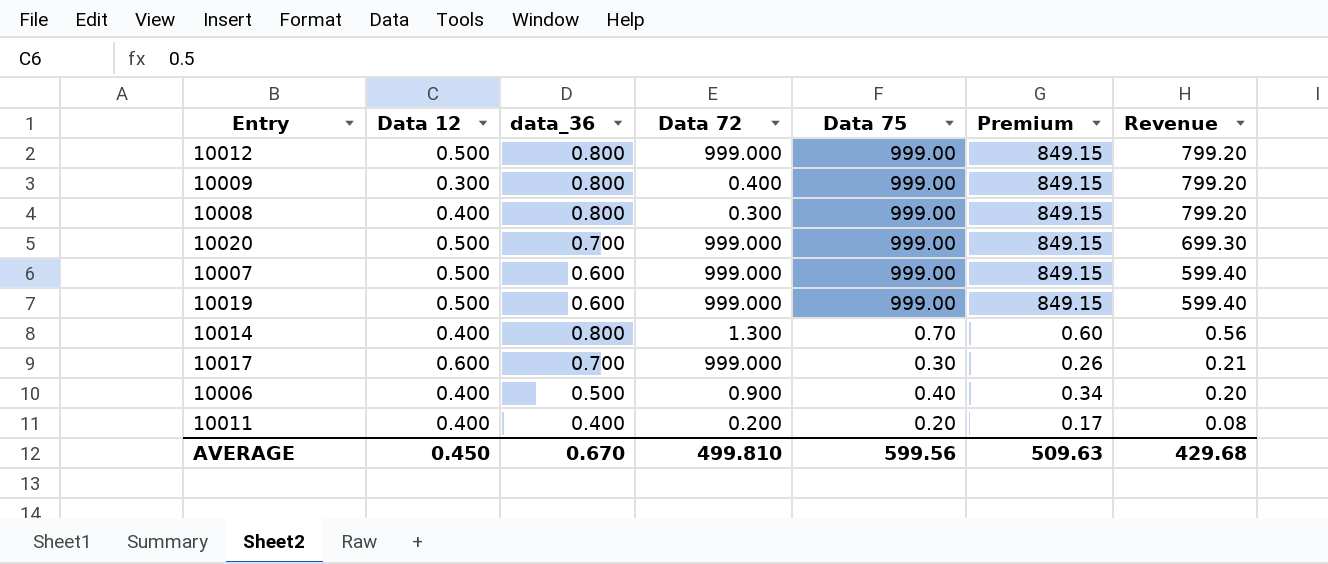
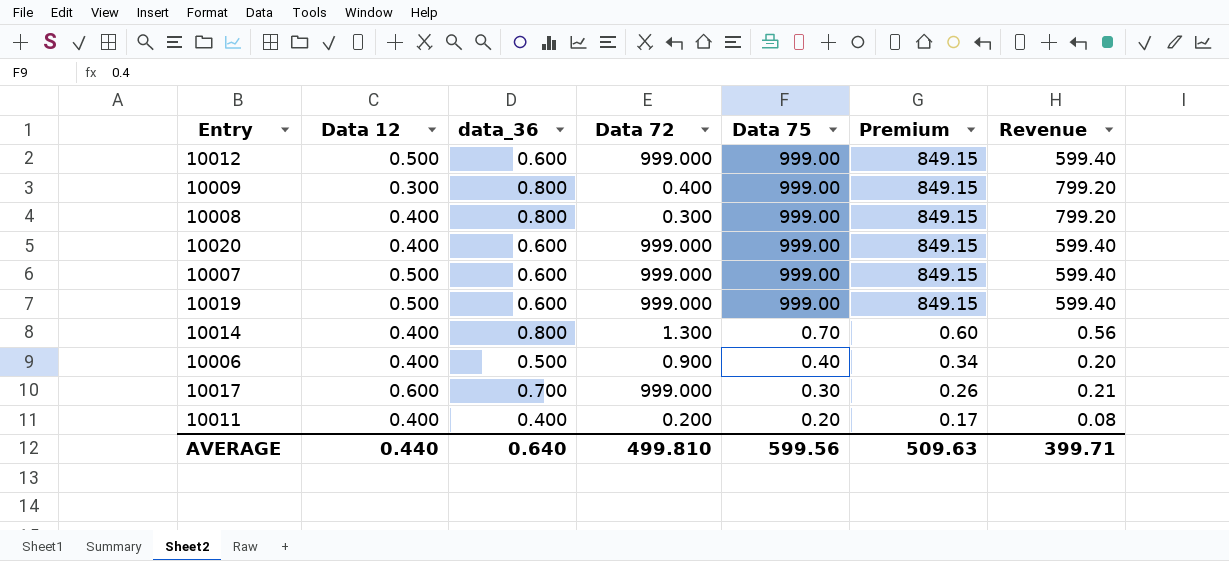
row order: Revenue descending -> Data 75 descending
10012 | data_36: 0.800 -> 0.600
10012 | Revenue: 799.20 -> 599.40
10020 | Data 12: 0.500 -> 0.400
10020 | data_36: 0.700 -> 0.600
10020 | Revenue: 699.30 -> 599.40
AVERAGE | Data 12: 0.450 -> 0.440
AVERAGE | data_36: 0.670 -> 0.640
AVERAGE | Revenue: 429.68 -> 399.71

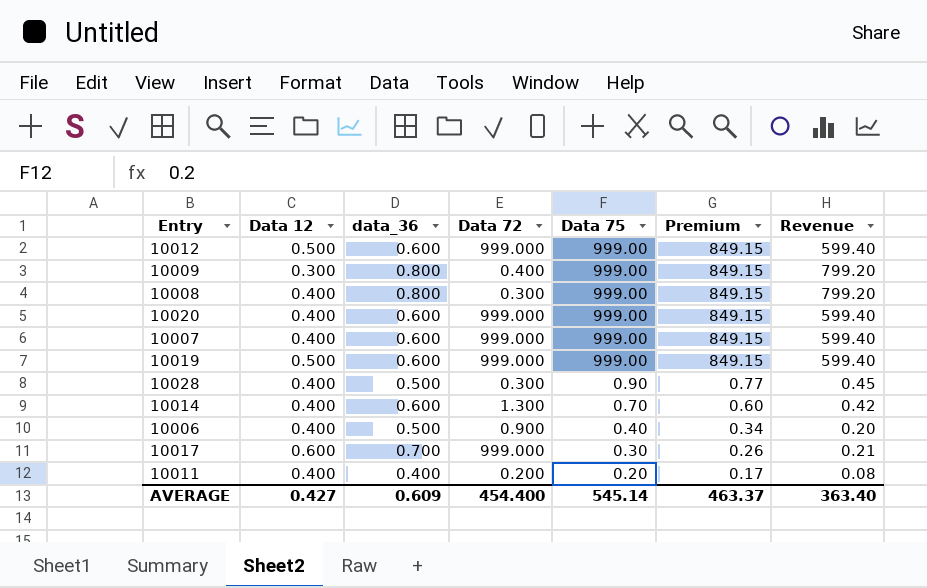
10007 | Data 12: 0.500 -> 0.400
row 10028: none -> 0.400 | 0.500 | 0.300 | 0.90 | 0.77 | 0.45
10014 | data_36: 0.800 -> 0.600
10014 | Revenue: 0.56 -> 0.42
AVERAGE | Data 12: 0.440 -> 0.427
AVERAGE | data_36: 0.640 -> 0.609
AVERAGE | Data 72: 499.810 -> 454.400
AVERAGE | Data 75: 599.56 -> 545.14
AVERAGE | Premium: 509.63 -> 463.37
AVERAGE | Revenue: 399.71 -> 363.40

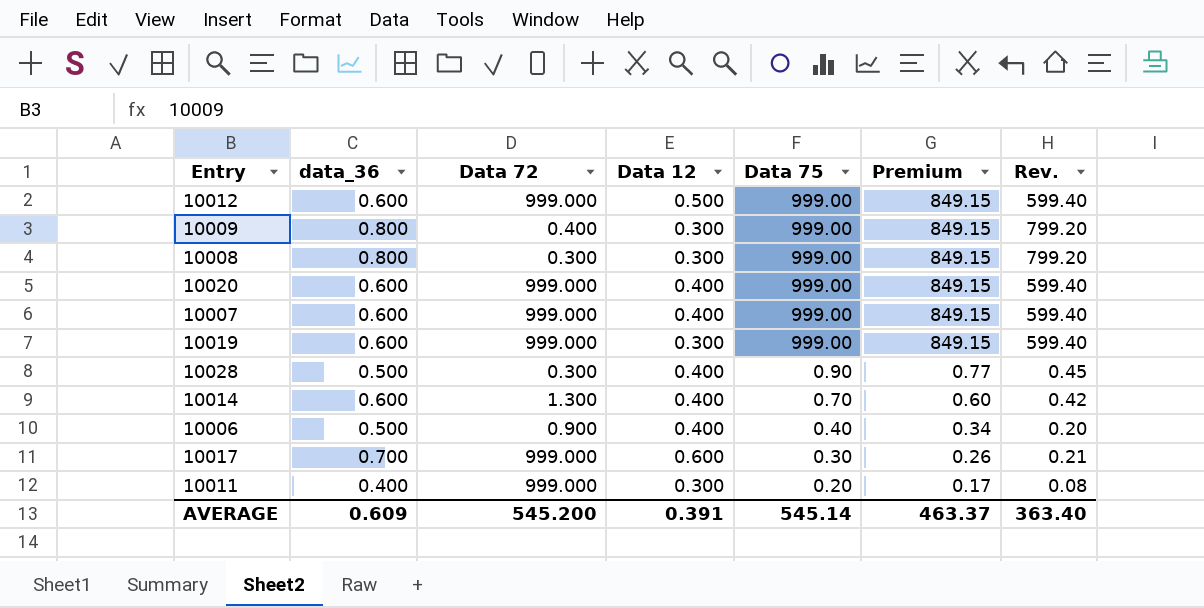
column Data 12 | position: 2 -> 4
column name: Revenue -> Rev.
10008 | Data 12: 0.400 -> 0.300
10019 | Data 12: 0.500 -> 0.300
10011 | Data 72: 0.200 -> 999.000
10011 | Data 12: 0.400 -> 0.300
AVERAGE | Data 72: 454.400 -> 545.200
AVERAGE | Data 12: 0.427 -> 0.391

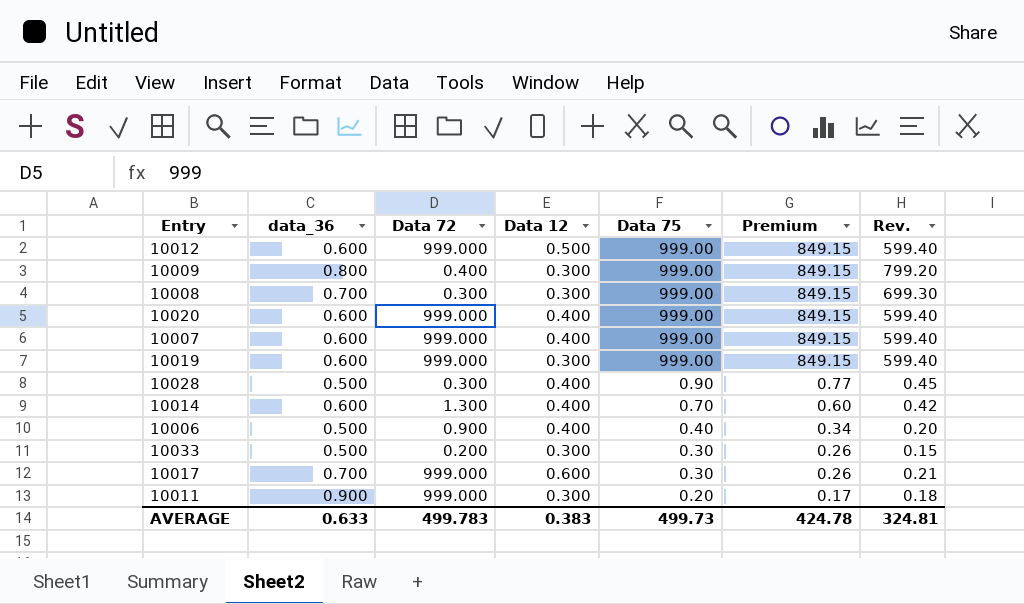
10008 | data_36: 0.800 -> 0.700
10008 | Rev.: 799.20 -> 699.30
row 10033: none -> 0.500 | 0.200 | 0.300 | 0.30 | 0.26 | 0.15
10011 | data_36: 0.400 -> 0.900
10011 | Rev.: 0.08 -> 0.18
AVERAGE | data_36: 0.609 -> 0.633
AVERAGE | Data 72: 545.200 -> 499.783
AVERAGE | Data 12: 0.391 -> 0.383
AVERAGE | Data 75: 545.14 -> 499.73
AVERAGE | Premium: 463.37 -> 424.78
AVERAGE | Rev.: 363.40 -> 324.81

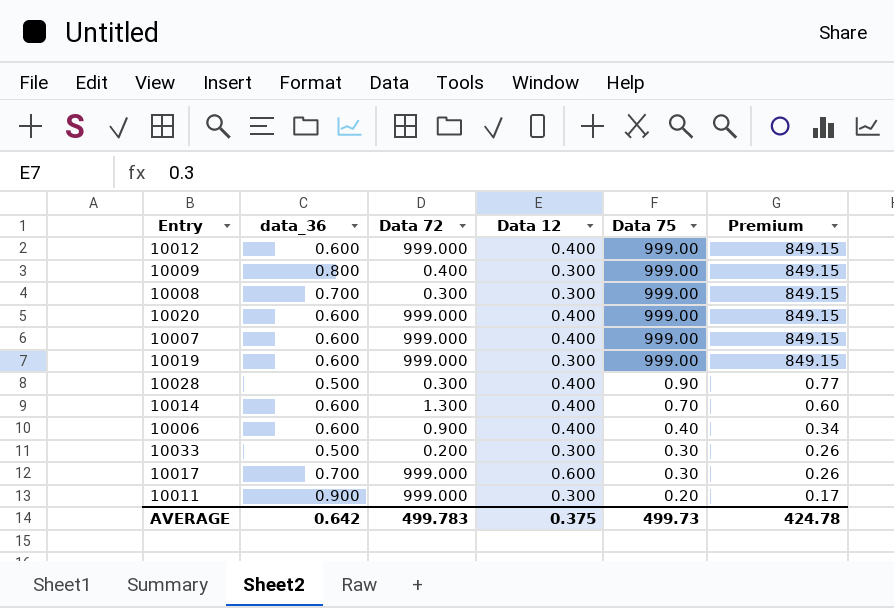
column Rev. | formula: [data_36] * [Data 75] -> none
10012 | Data 12: 0.500 -> 0.400
10006 | data_36: 0.500 -> 0.600
AVERAGE | data_36: 0.633 -> 0.642
AVERAGE | Data 12: 0.383 -> 0.375

